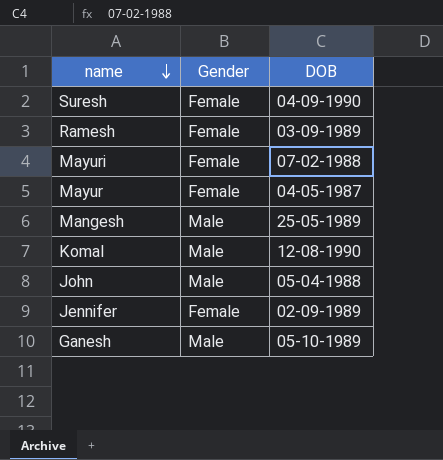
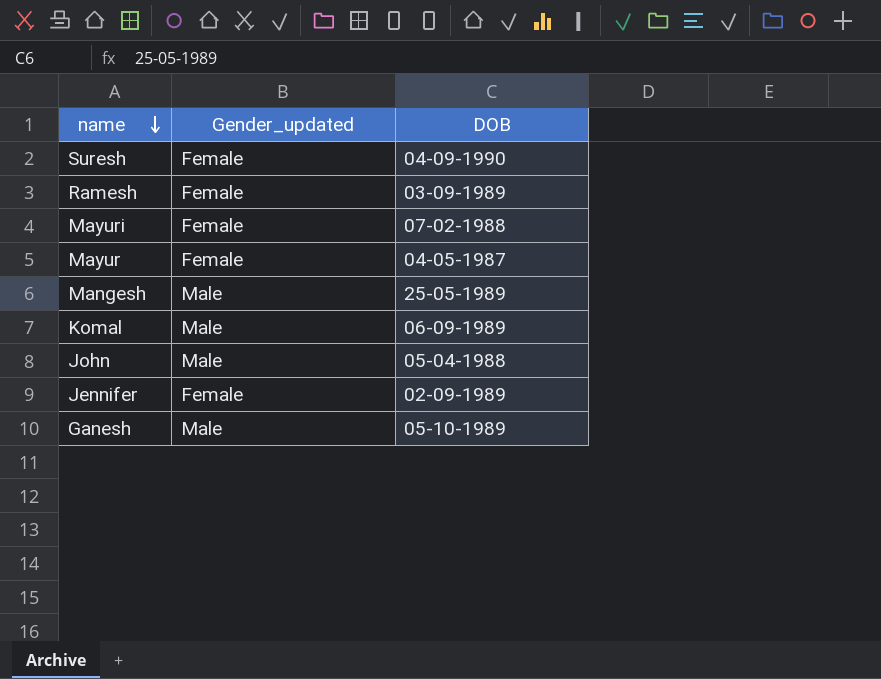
column name: Gender -> Gender_updated
Komal | DOB: 12-08-1990 -> 06-09-1989

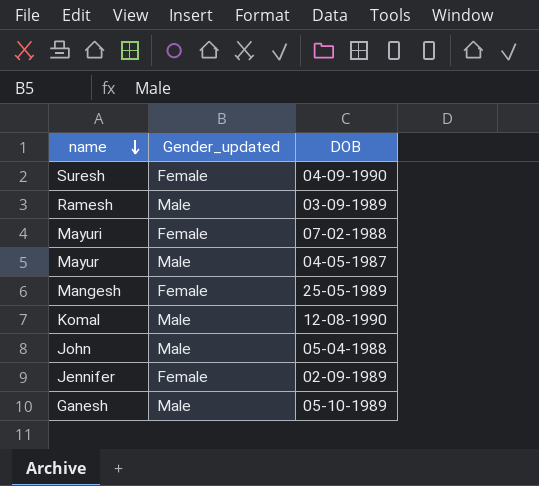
Ramesh | Gender_updated: Female -> Male
Mayur | Gender_updated: Female -> Male
Mangesh | Gender_updated: Male -> Female
Komal | DOB: 06-09-1989 -> 12-08-1990

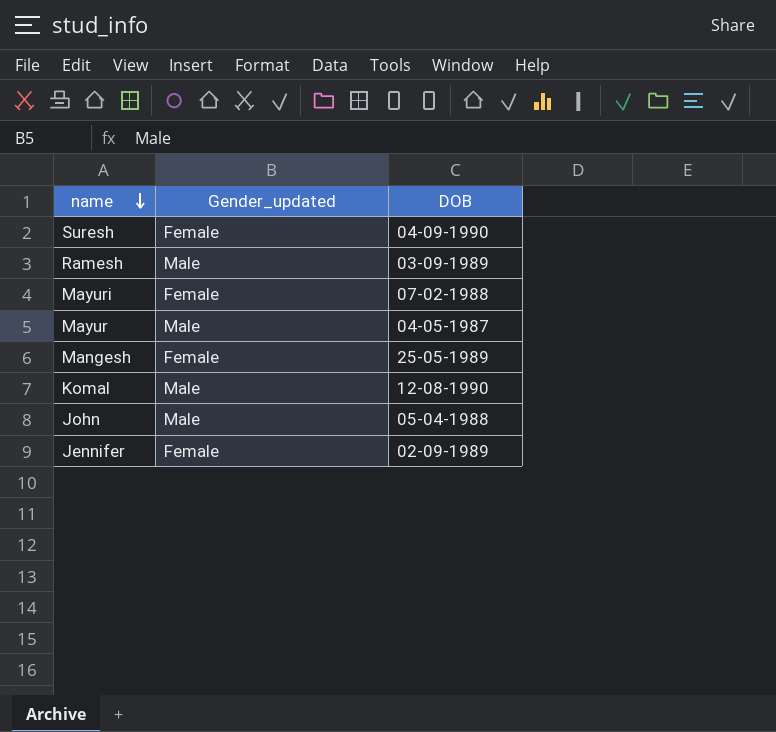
row Ganesh: Male | 05-10-1989 -> none

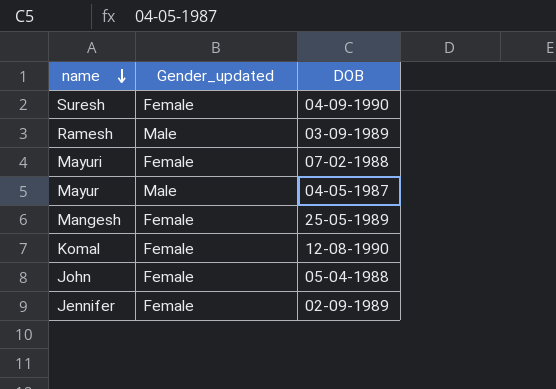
Komal | Gender_updated: Male -> Female
John | Gender_updated: Male -> Female

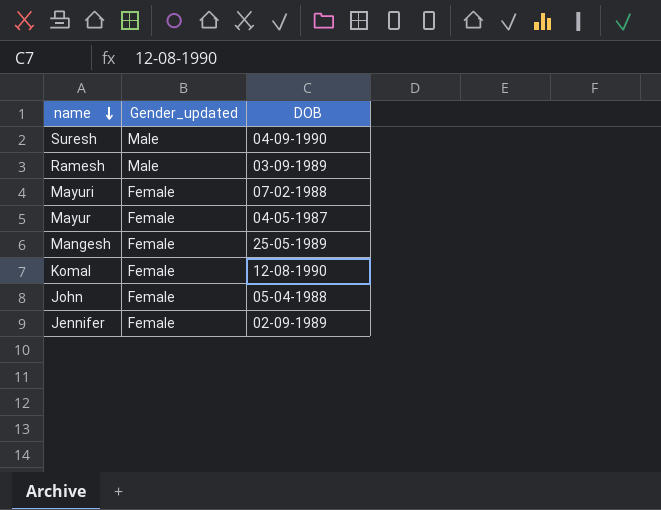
Suresh | Gender_updated: Female -> Male
Mayur | Gender_updated: Male -> Female

